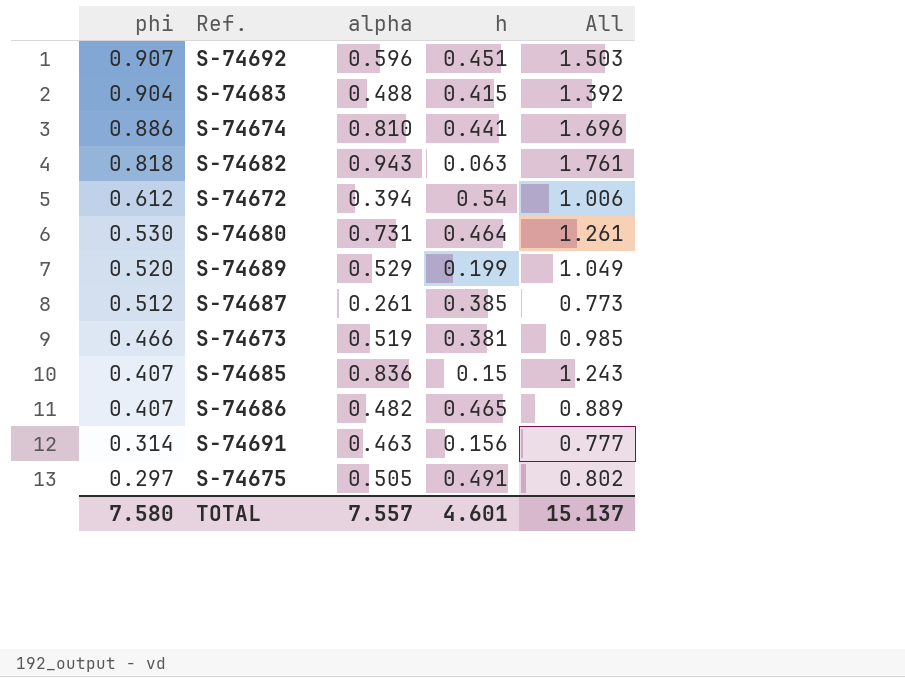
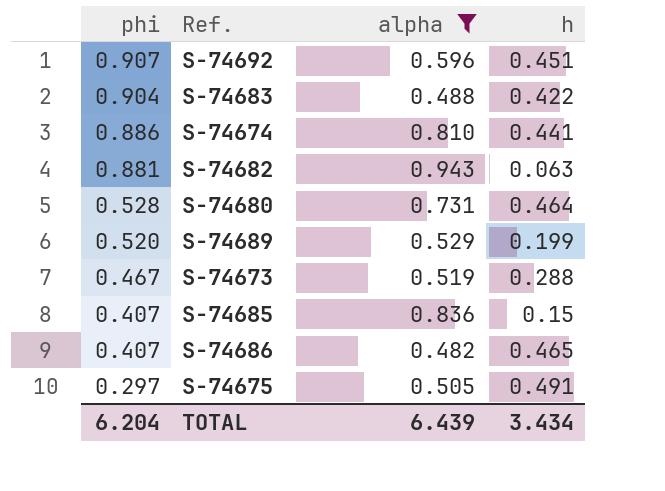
filter: none -> alpha >= 0.482
column All | formula: [phi] + [alpha] -> none
S-74683 | h: 0.415 -> 0.422
S-74682 | phi: 0.818 -> 0.881
S-74680 | phi: 0.530 -> 0.528
S-74673 | phi: 0.466 -> 0.467
S-74673 | h: 0.381 -> 0.288
TOTAL | phi: 7.580 -> 6.204
TOTAL | alpha: 7.557 -> 6.439
TOTAL | h: 4.601 -> 3.434

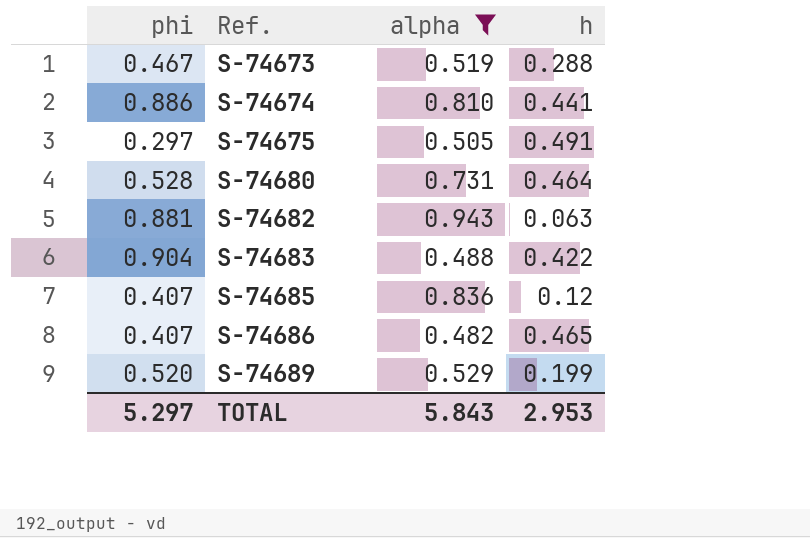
row order: phi descending -> Ref. ascending
row S-74692: 0.907 | 0.596 | 0.451 -> none
S-74685 | h: 0.15 -> 0.12
TOTAL | phi: 6.204 -> 5.297
TOTAL | alpha: 6.439 -> 5.843
TOTAL | h: 3.434 -> 2.953

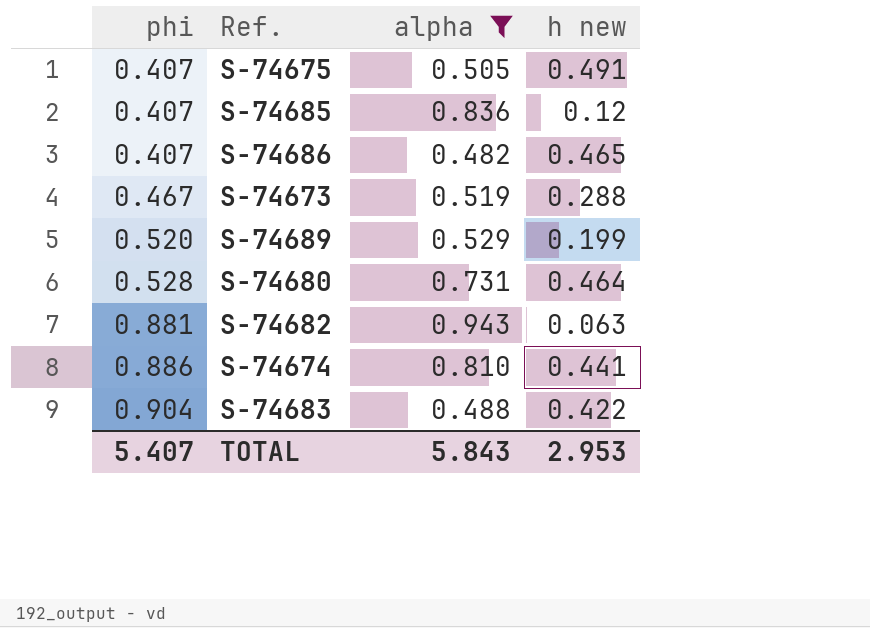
row order: Ref. ascending -> phi ascending
column name: h -> h new
S-74675 | phi: 0.297 -> 0.407
TOTAL | phi: 5.297 -> 5.407

